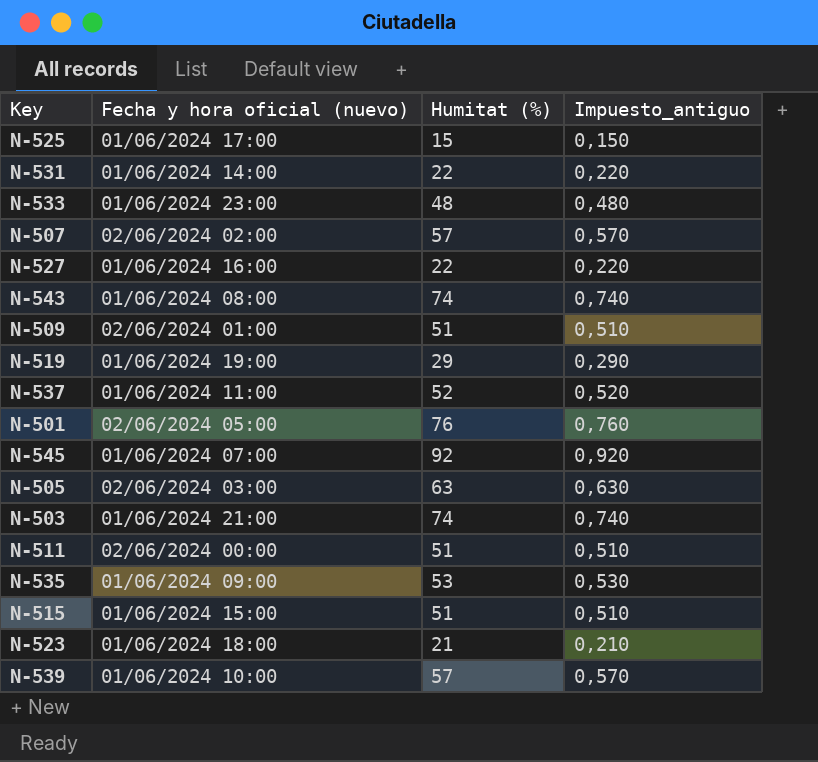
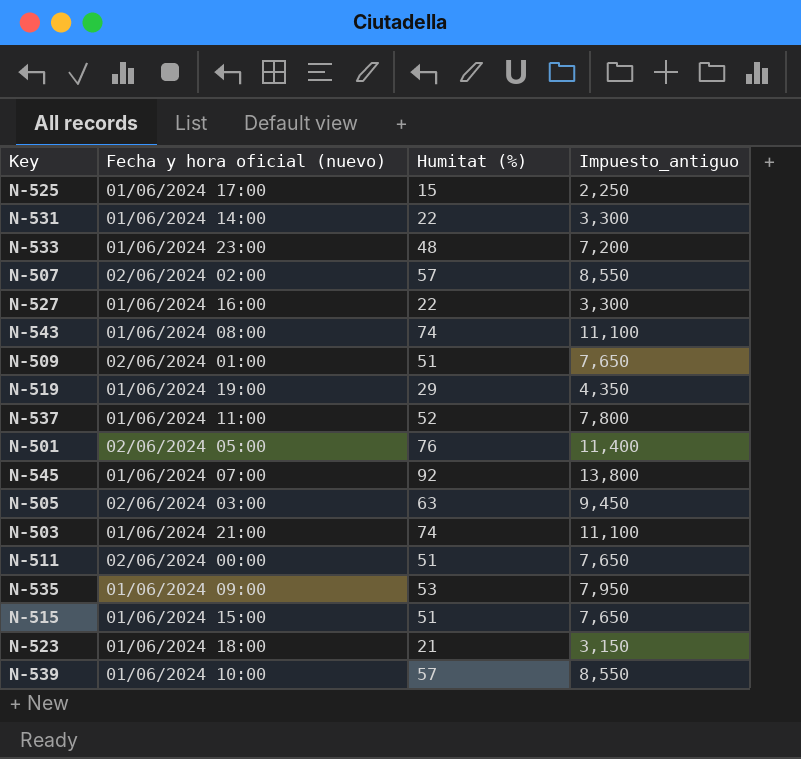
column Impuesto_antiguo | formula: [Humitat (%)] * 0,01 -> [Humitat (%)] * 0,15

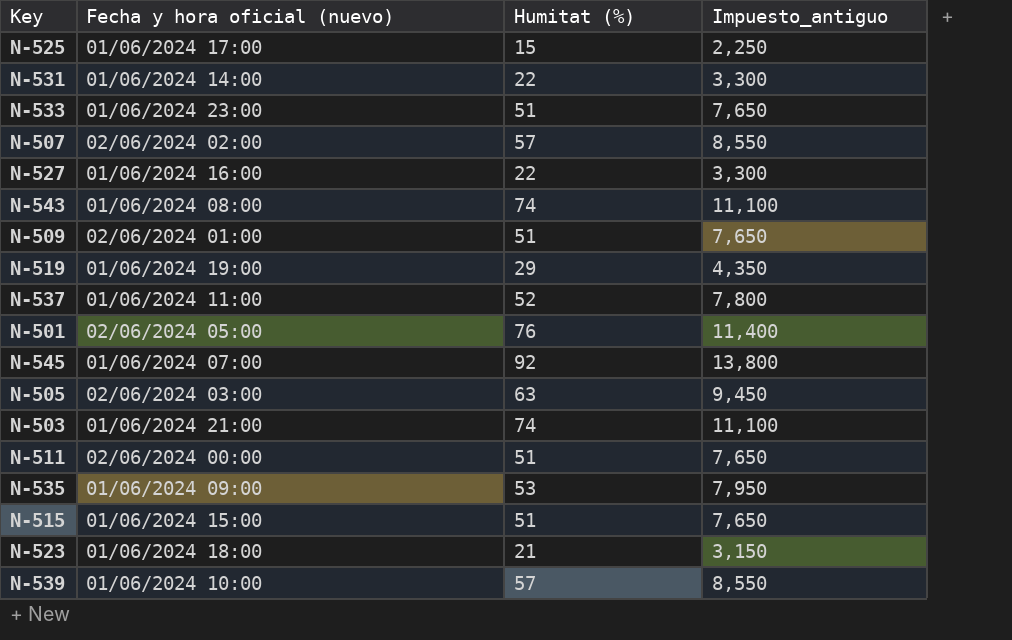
N-533 | Humitat (%): 48 -> 51
N-533 | Impuesto_antiguo: 7,200 -> 7,650

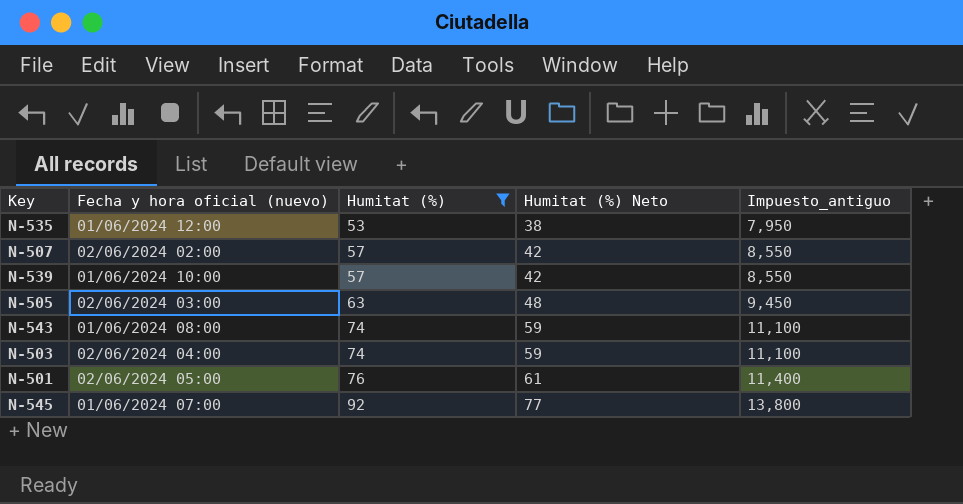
filter: none -> Humitat (%) >= 53
row order: none -> Humitat (%) ascending
column Humitat (%) Neto | formula: none -> [Humitat (%)] - 15
N-535 | Fecha y hora oficial (nuevo): 01/06/2024 09:00 -> 01/06/2024 12:00
N-503 | Fecha y hora oficial (nuevo): 01/06/2024 21:00 -> 02/06/2024 04:00

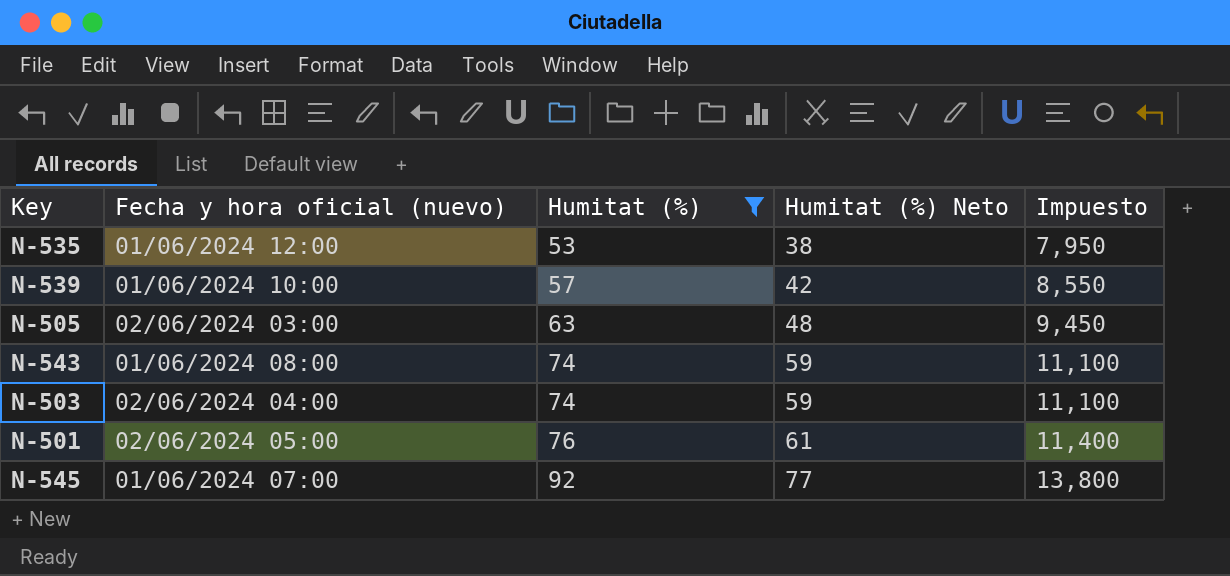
column name: Impuesto_antiguo -> Impuesto
row N-507: 02/06/2024 02:00 | 57 | 42 | 8,550 -> none

